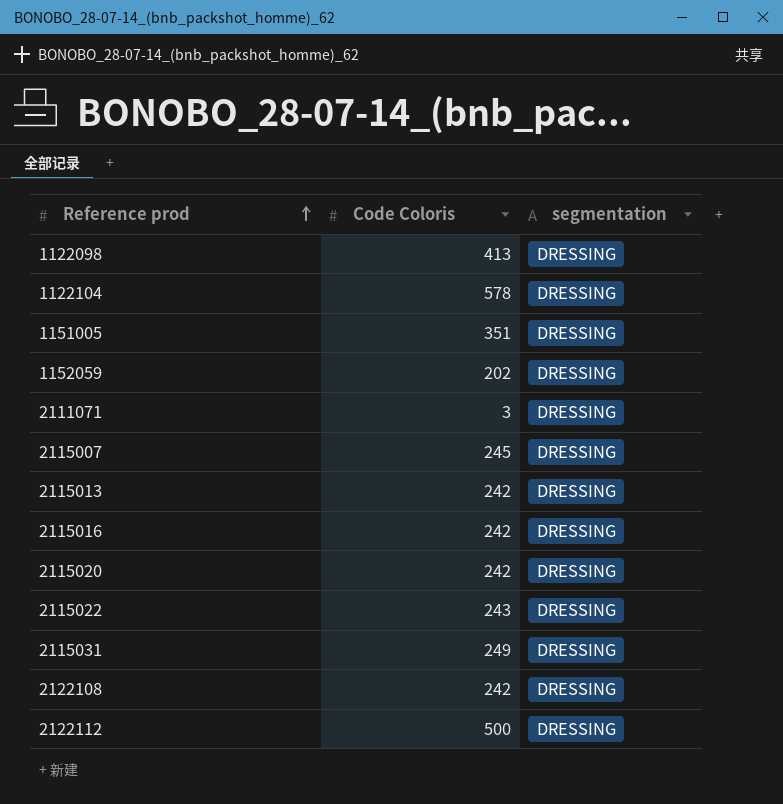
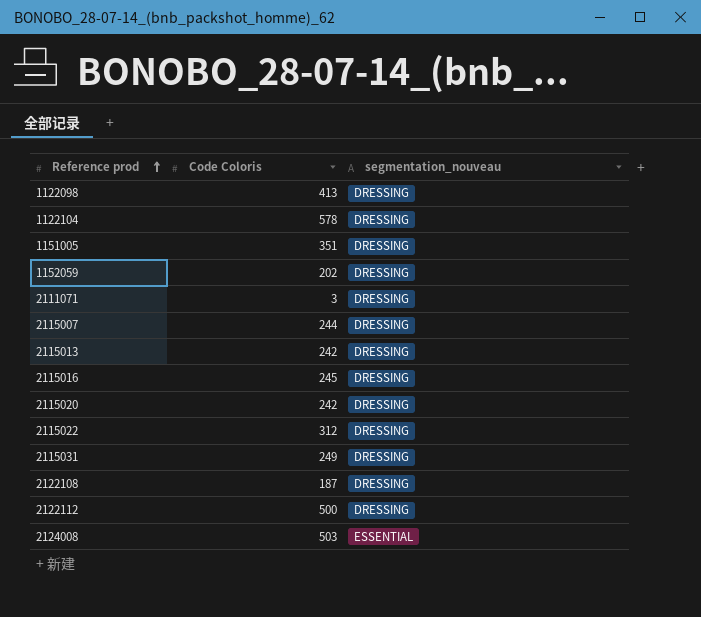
column name: segmentation -> segmentation_nouveau
2115007 | Code Coloris: 245 -> 244
2115016 | Code Coloris: 242 -> 245
2115022 | Code Coloris: 243 -> 312
2122108 | Code Coloris: 242 -> 187
row 2124008: none -> 503 | ESSENTIAL

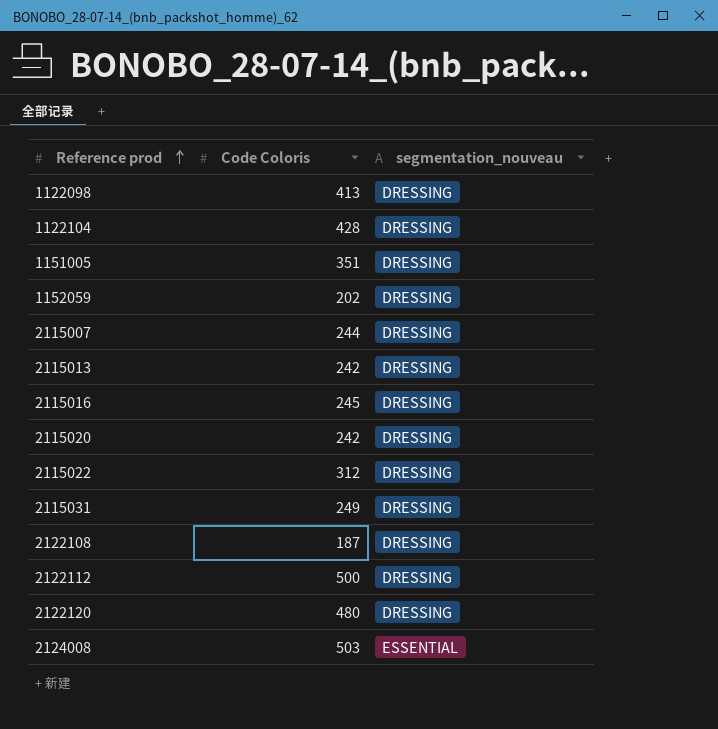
row 2111071: 3 | DRESSING -> none
1122104 | Code Coloris: 578 -> 428
row 2122120: none -> 480 | DRESSING

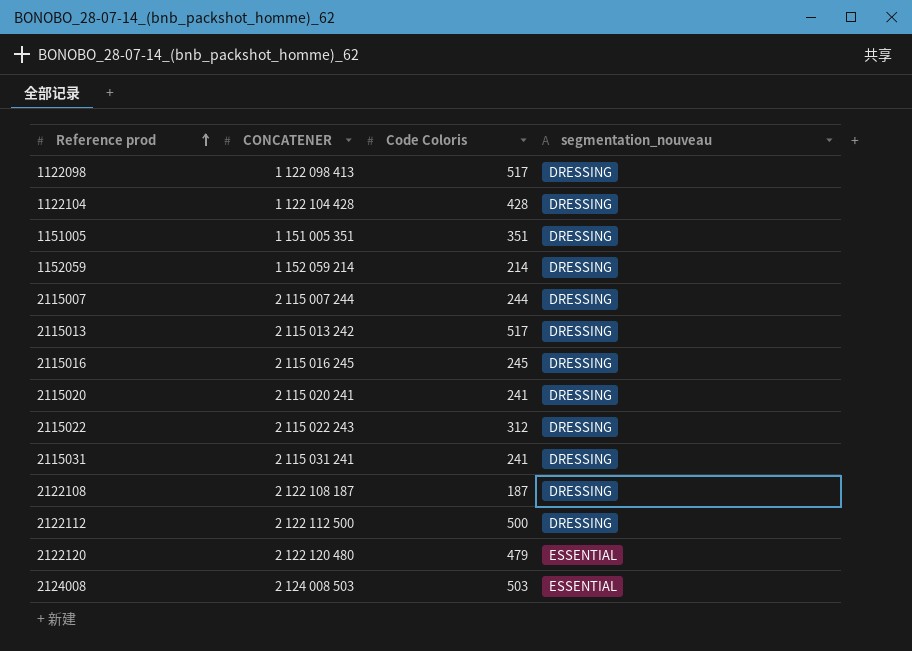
column CONCATENER | position: none -> 2
1122098 | Code Coloris: 413 -> 517
1152059 | Code Coloris: 202 -> 214
2115013 | Code Coloris: 242 -> 517
2115020 | Code Coloris: 242 -> 241
2115031 | Code Coloris: 249 -> 241
2122120 | Code Coloris: 480 -> 479
2122120 | segmentation_nouveau: DRESSING -> ESSENTIAL

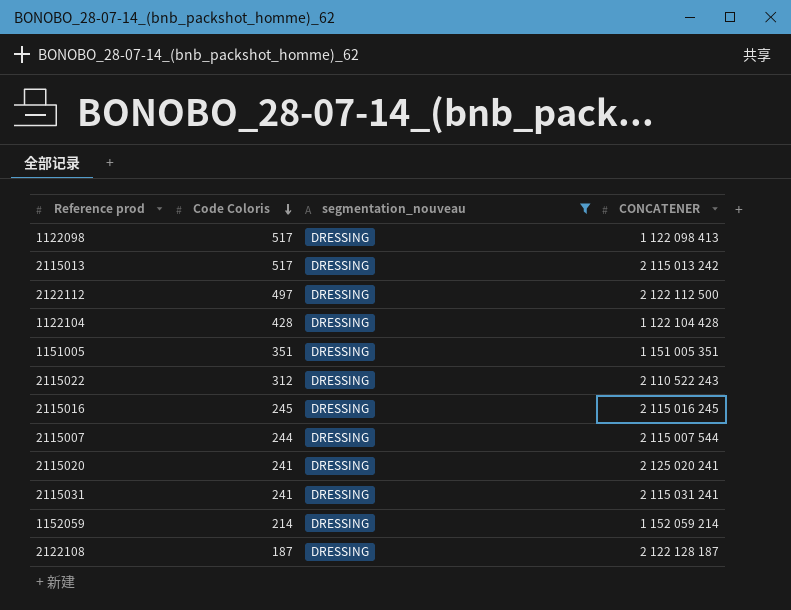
filter: none -> segmentation_nouveau = DRESSING
row order: Reference prod ascending -> Code Coloris descending
column CONCATENER | position: 2 -> 4
2122112 | Code Coloris: 500 -> 497
2115022 | CONCATENER: 2 115 022 243 -> 2 110 522 243
2115007 | CONCATENER: 2 115 007 244 -> 2 115 007 544
2115020 | CONCATENER: 2 115 020 241 -> 2 125 020 241
2122108 | CONCATENER: 2 122 108 187 -> 2 122 128 187

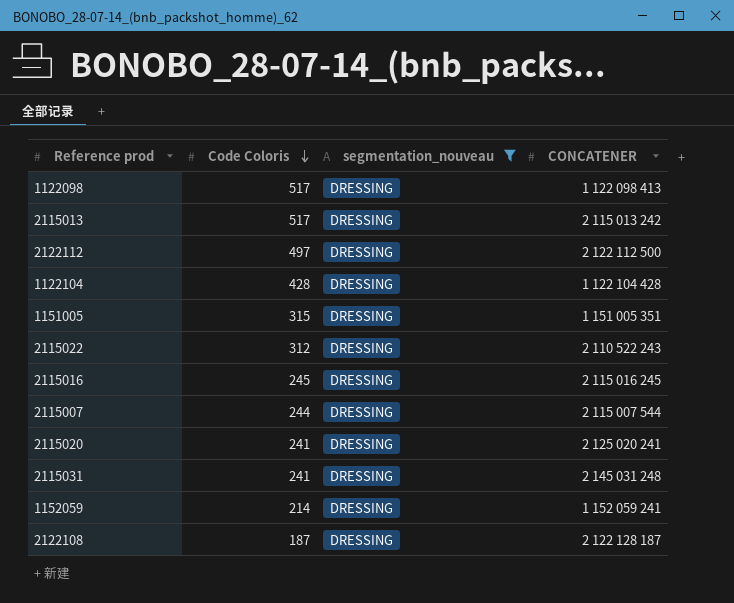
1151005 | Code Coloris: 351 -> 315
2115031 | CONCATENER: 2 115 031 241 -> 2 145 031 248
1152059 | CONCATENER: 1 152 059 214 -> 1 152 059 241

